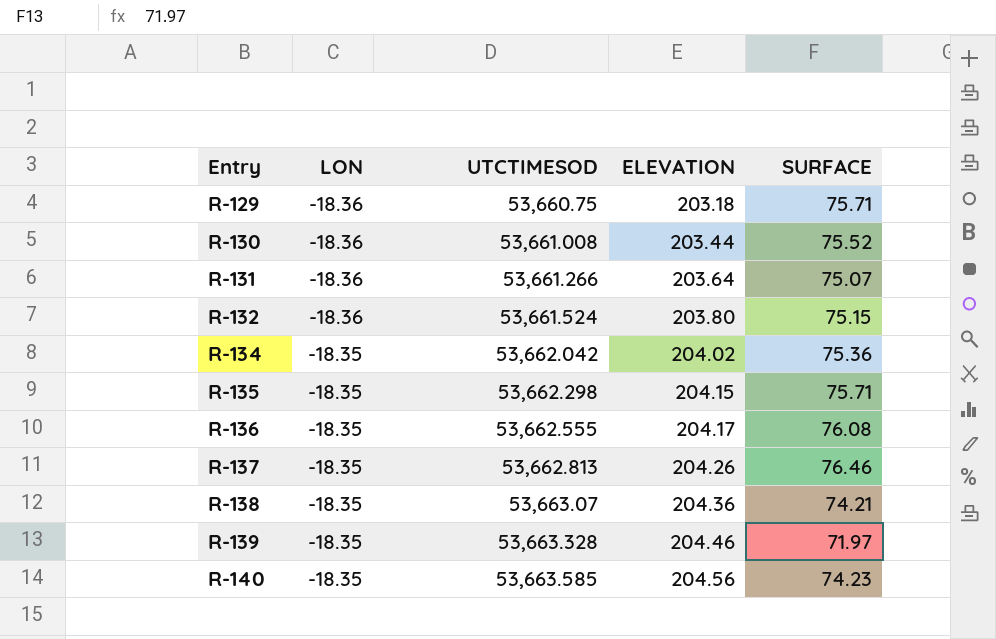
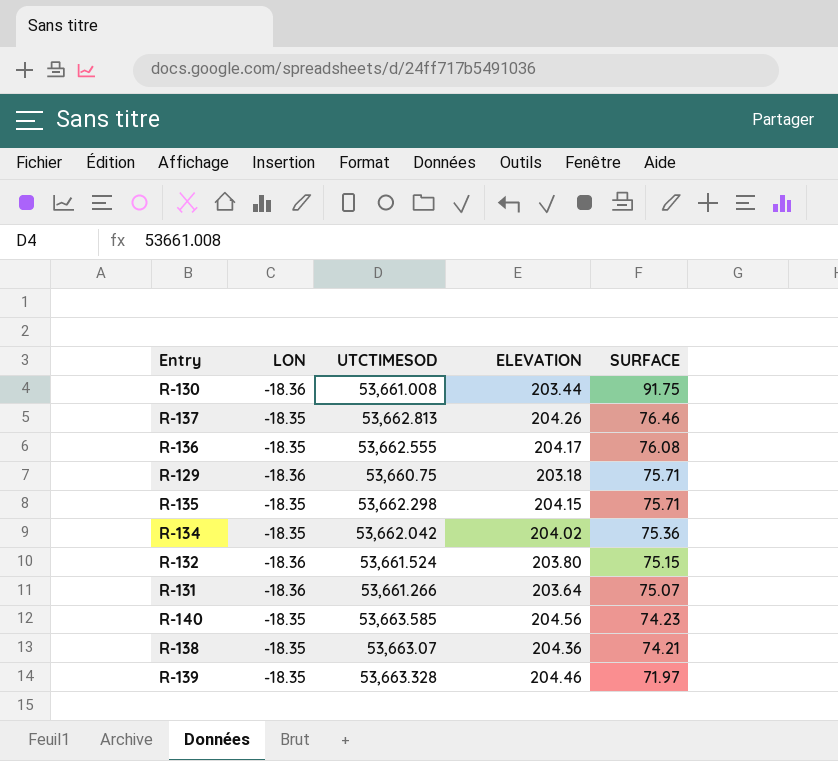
row order: Entry ascending -> SURFACE descending
R-130 | SURFACE: 75.52 -> 91.75

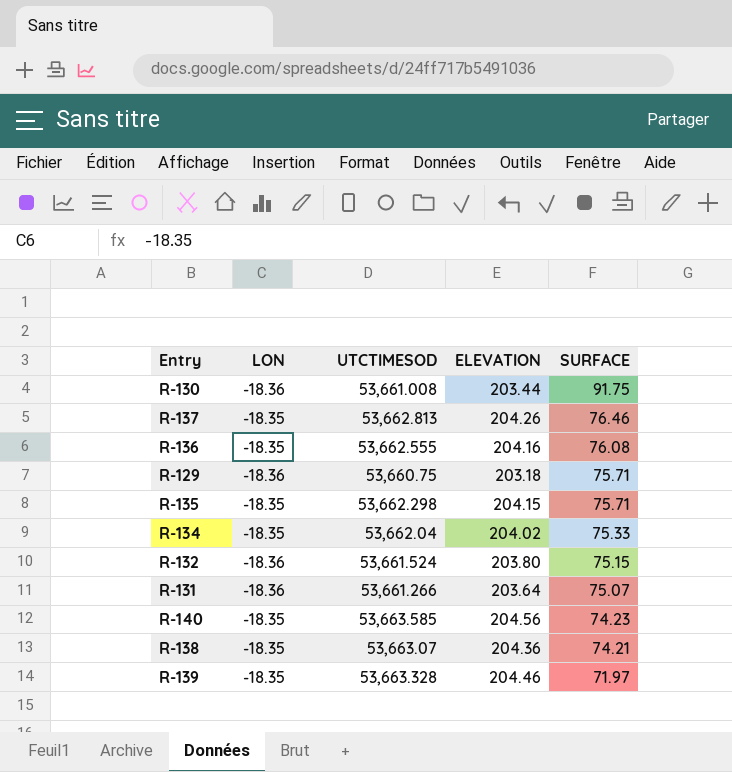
R-136 | ELEVATION: 204.17 -> 204.16
R-134 | UTCTIMESOD: 53,662.042 -> 53,662.04
R-134 | SURFACE: 75.36 -> 75.33

